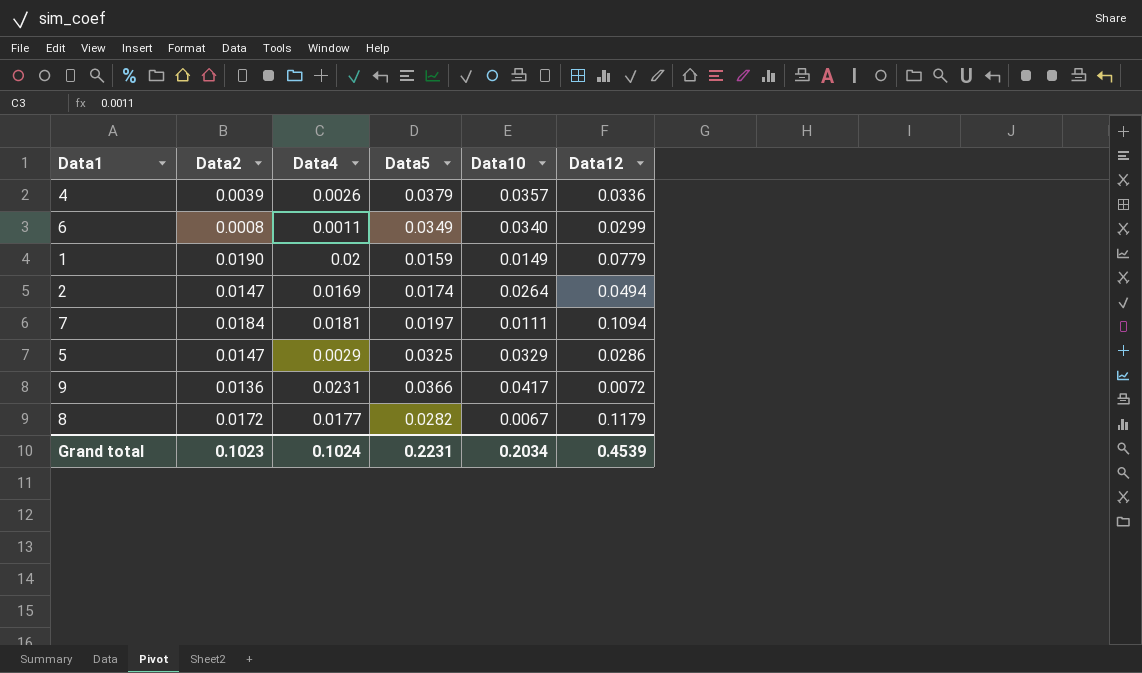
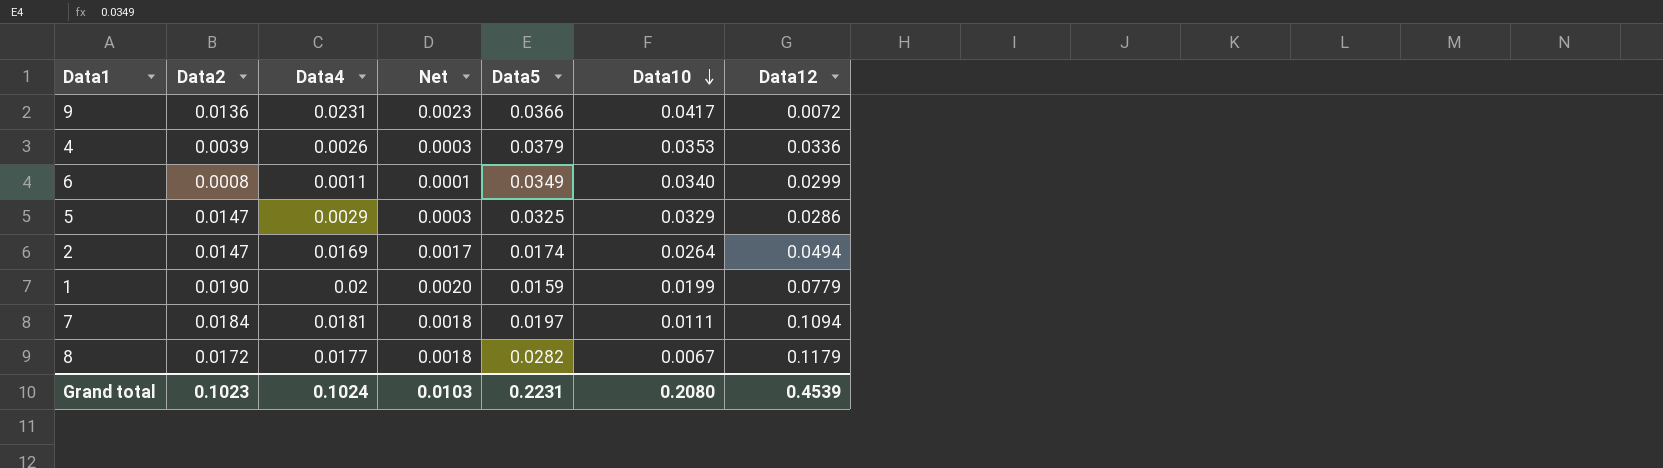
row order: none -> Data10 descending
column Net | formula: none -> [Data4] * 0.1
4 | Data10: 0.0357 -> 0.0353
1 | Data10: 0.0149 -> 0.0199
Grand total | Data10: 0.2034 -> 0.2080

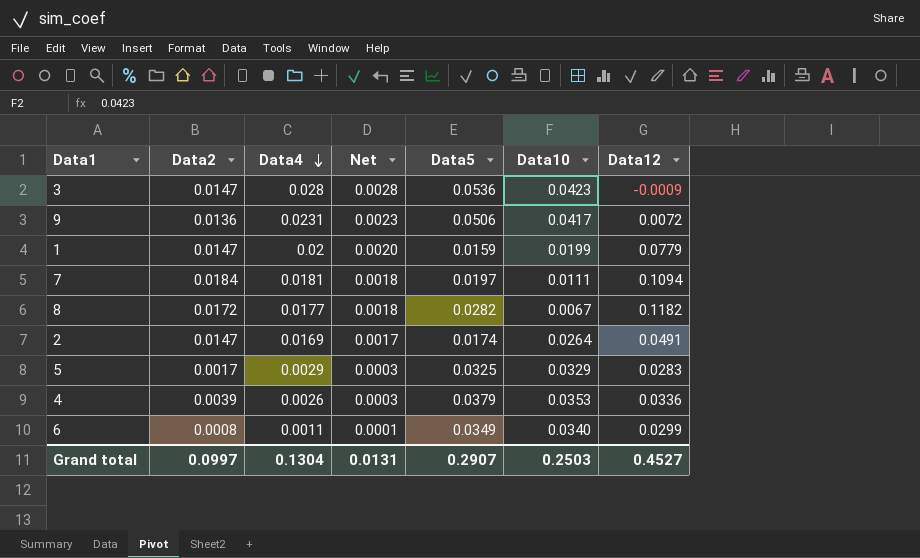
row order: Data10 descending -> Data4 descending
row 3: none -> 0.0147 | 0.028 | 0.0028 | 0.0536 | 0.0423 | -0.0009
9 | Data5: 0.0366 -> 0.0506
1 | Data2: 0.0190 -> 0.0147
8 | Data12: 0.1179 -> 0.1182
2 | Data12: 0.0494 -> 0.0491
5 | Data2: 0.0147 -> 0.0017
5 | Data12: 0.0286 -> 0.0283
Grand total | Data2: 0.1023 -> 0.0997
Grand total | Data4: 0.1024 -> 0.1304
Grand total | Net: 0.0103 -> 0.0131
Grand total | Data5: 0.2231 -> 0.2907
Grand total | Data10: 0.2080 -> 0.2503
Grand total | Data12: 0.4539 -> 0.4527

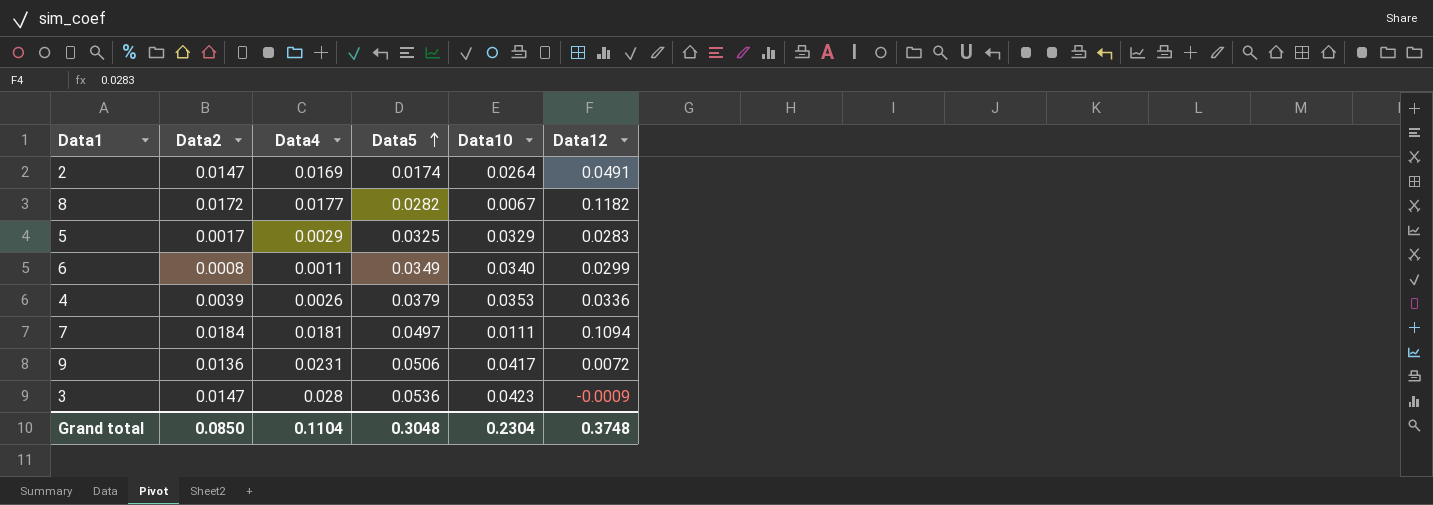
row order: Data4 descending -> Data5 ascending
column Net | formula: [Data4] * 0.1 -> none
row 1: 0.0147 | 0.02 | 0.0020 | 0.0159 | 0.0199 | 0.0779 -> none
7 | Data5: 0.0197 -> 0.0497
Grand total | Data2: 0.0997 -> 0.0850
Grand total | Data4: 0.1304 -> 0.1104
Grand total | Data5: 0.2907 -> 0.3048
Grand total | Data10: 0.2503 -> 0.2304
Grand total | Data12: 0.4527 -> 0.3748

